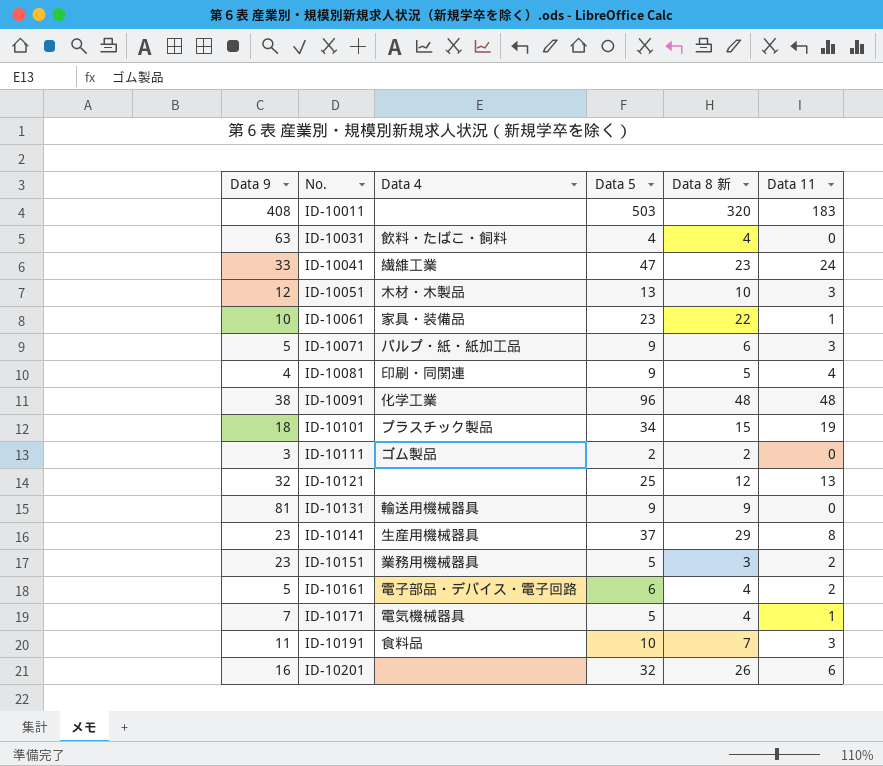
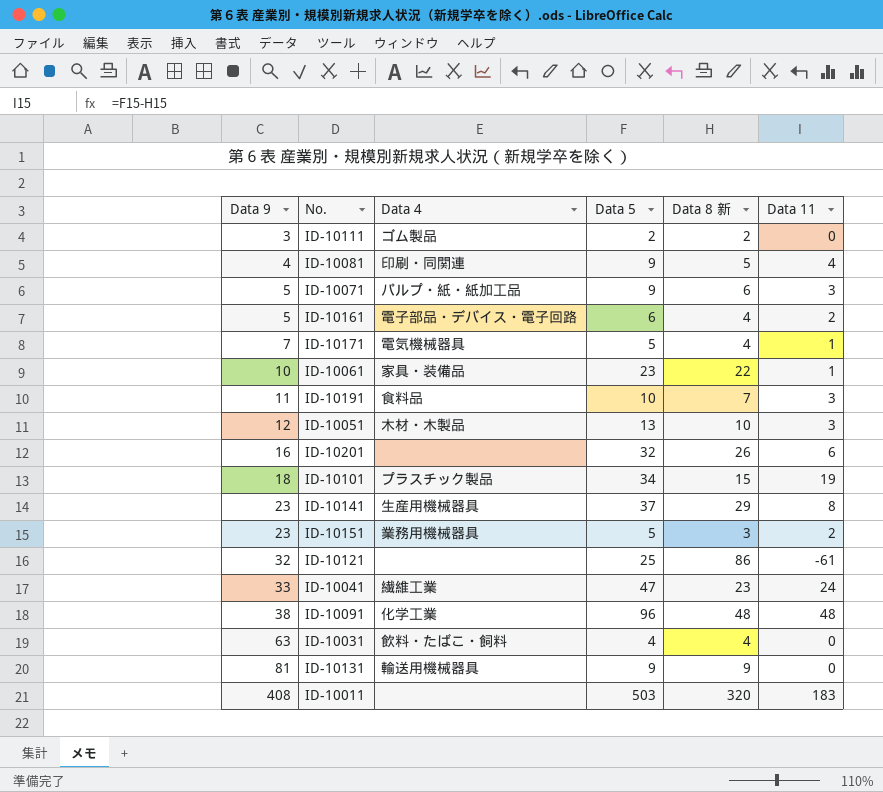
row order: No. ascending -> Data 9 ascending
ID-10121 | Data 8 新: 12 -> 86
ID-10121 | Data 11: 13 -> -61

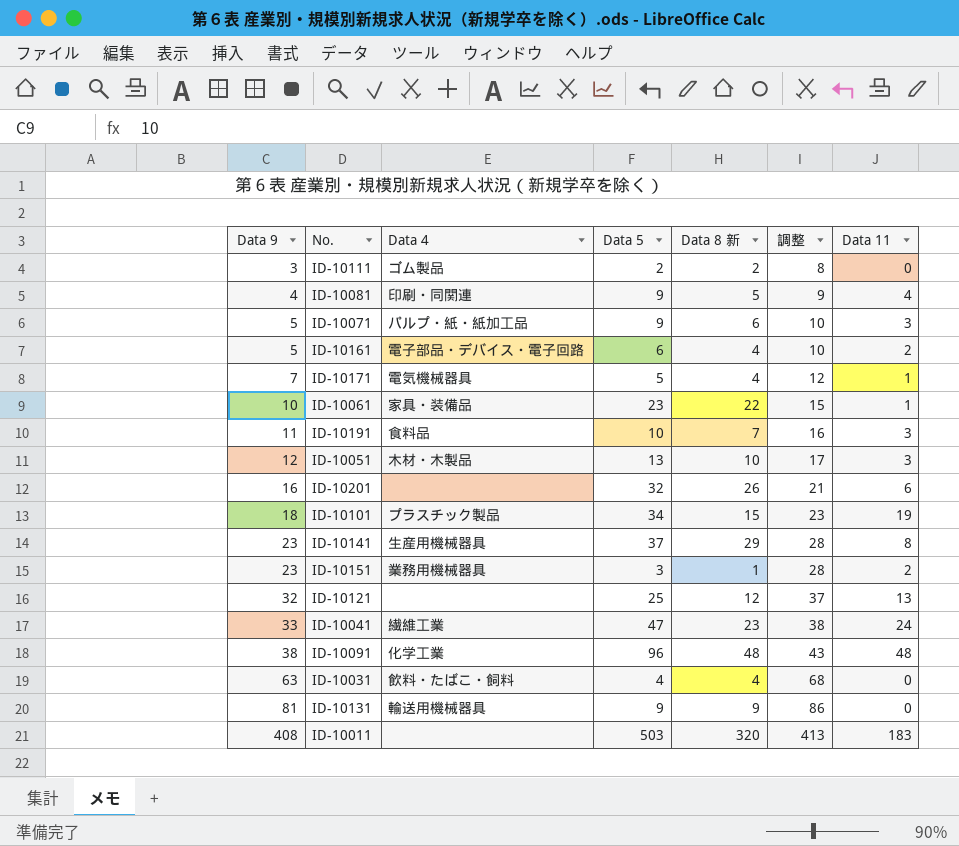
column 調整 | formula: none -> [Data 9] + 5
ID-10151 | Data 5: 5 -> 3
ID-10151 | Data 8 新: 3 -> 1
ID-10121 | Data 8 新: 86 -> 12
ID-10121 | Data 11: -61 -> 13

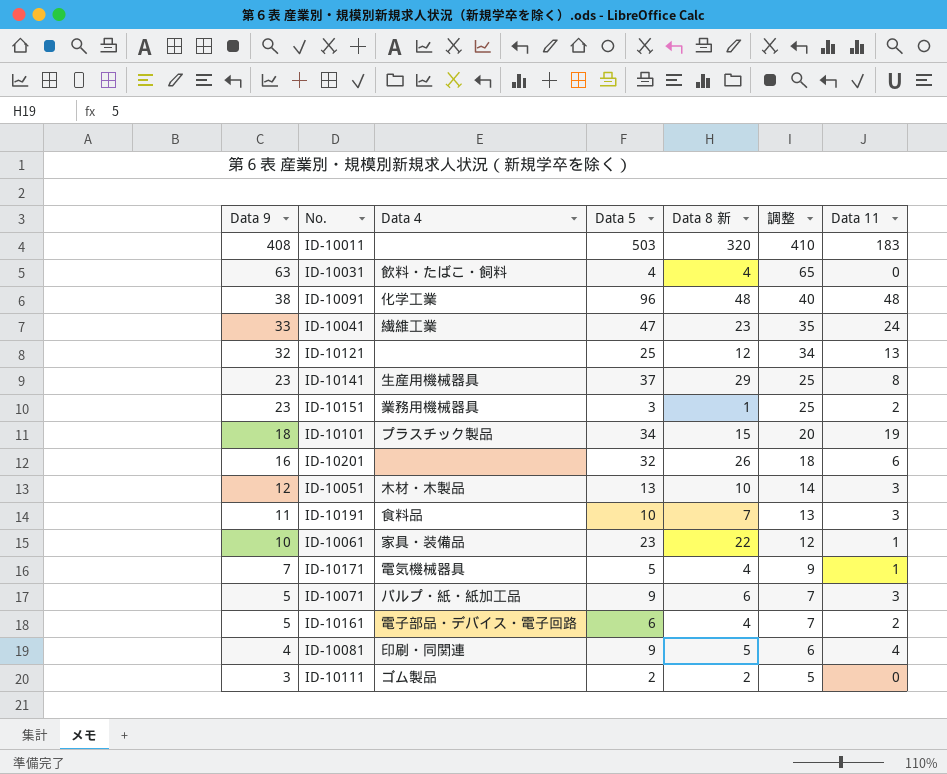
row order: Data 9 ascending -> Data 9 descending
column 調整 | formula: [Data 9] + 5 -> [Data 9] + 2
row ID-10131: 81 | 輸送用機械器具 | 9 | 9 | 86 | 0 -> none

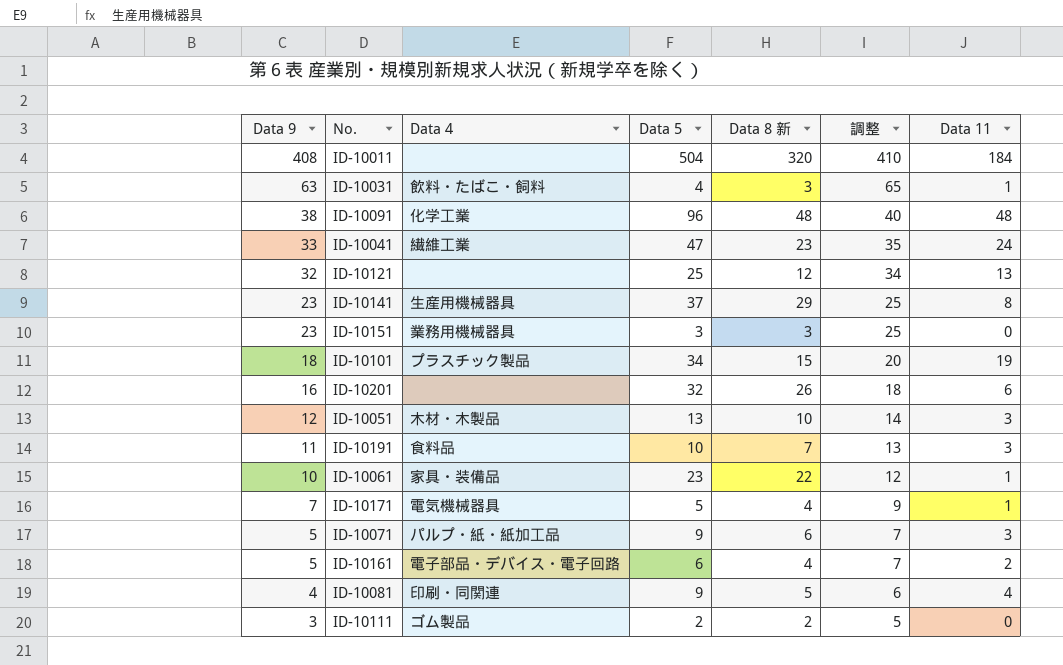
ID-10011 | Data 5: 503 -> 504
ID-10011 | Data 11: 183 -> 184
ID-10031 | Data 8 新: 4 -> 3
ID-10031 | Data 11: 0 -> 1
ID-10151 | Data 8 新: 1 -> 3
ID-10151 | Data 11: 2 -> 0

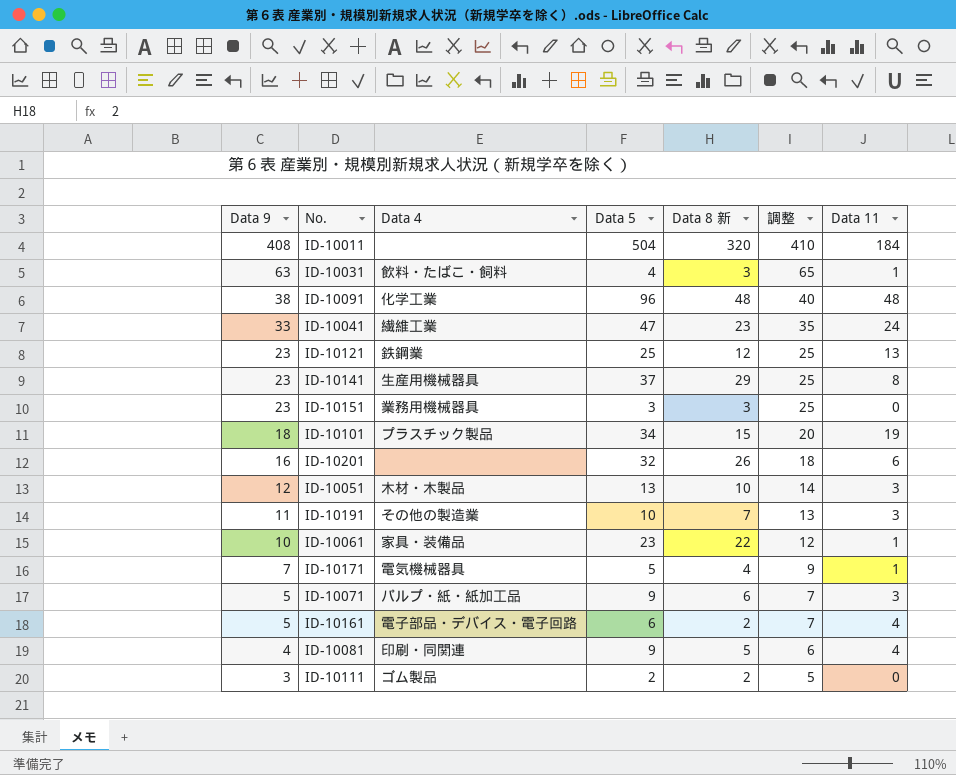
ID-10121 | Data 9: 32 -> 23
ID-10121 | Data 4: none -> 鉄鋼業
ID-10121 | 調整: 34 -> 25
ID-10191 | Data 4: 食料品 -> その他の製造業
ID-10161 | Data 8 新: 4 -> 2
ID-10161 | Data 11: 2 -> 4

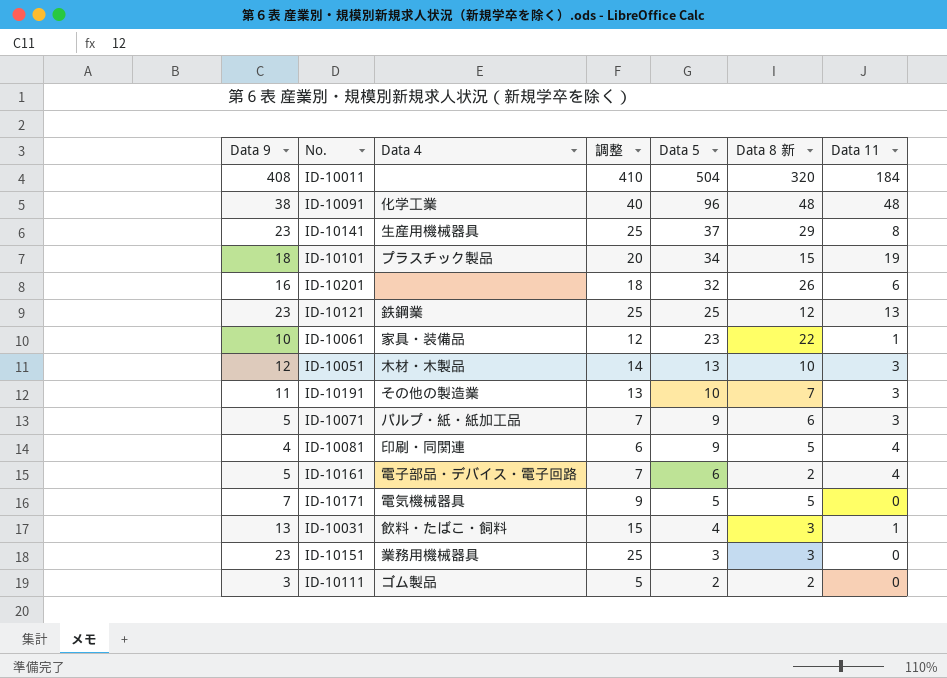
row order: Data 9 descending -> Data 5 descending
column 調整 | position: 6 -> 4
row ID-10041: 33 | 繊維工業 | 47 | 23 | 35 | 24 -> none
ID-10171 | Data 8 新: 4 -> 5
ID-10171 | Data 11: 1 -> 0
ID-10031 | Data 9: 63 -> 13
ID-10031 | 調整: 65 -> 15

